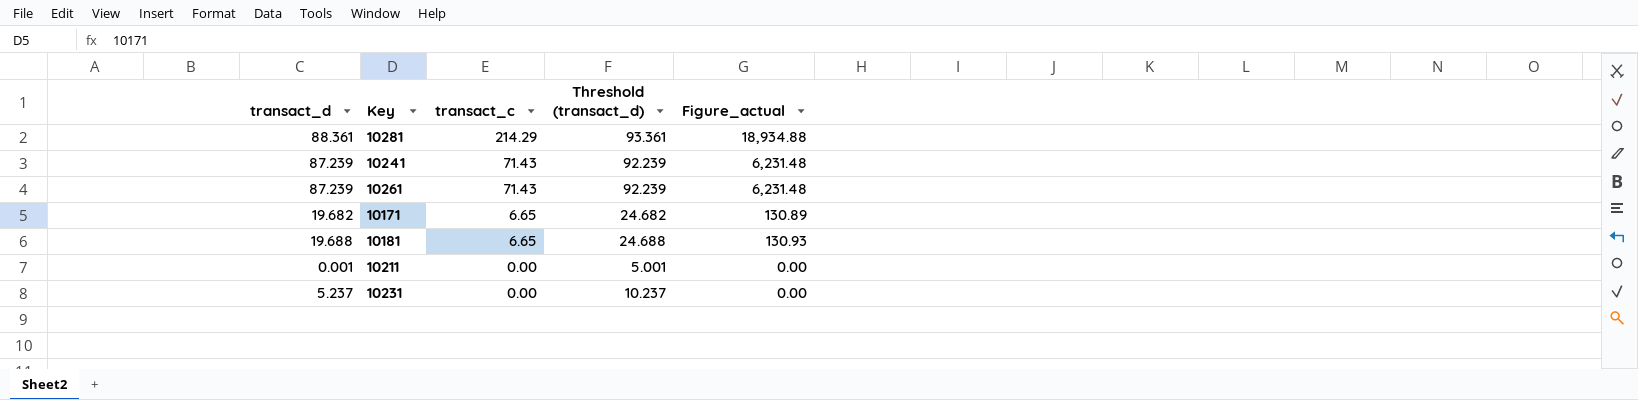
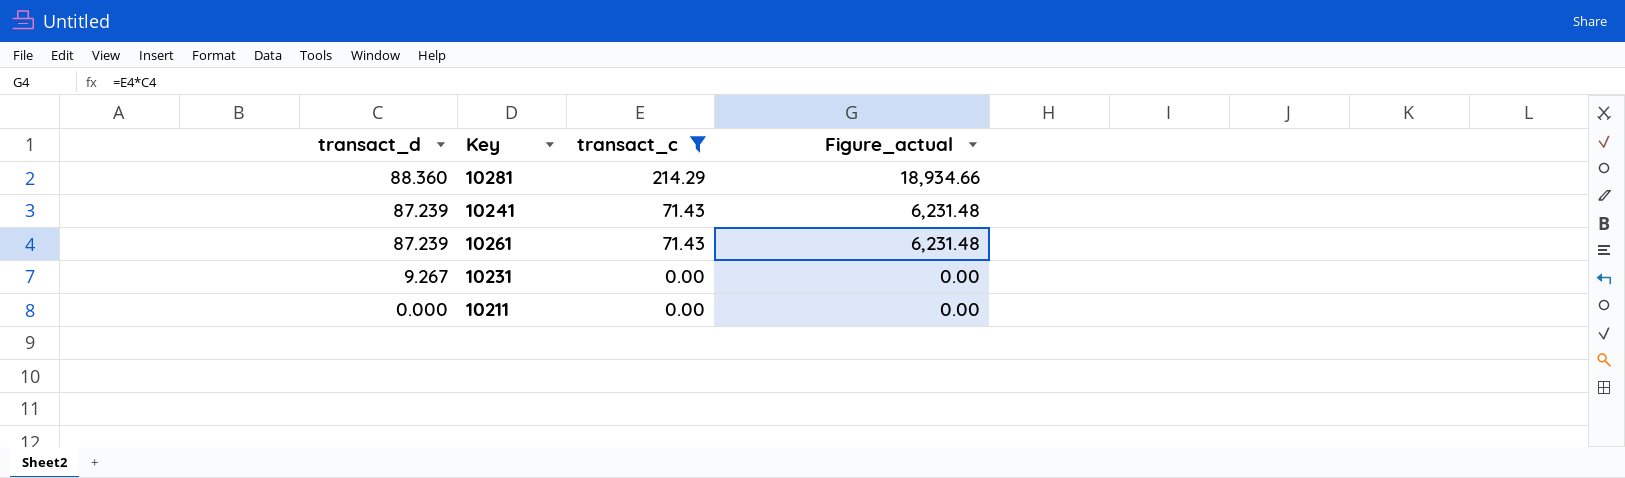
filter: none -> transact_c != 6.65
row order: transact_c descending -> transact_d descending
column Threshold (transact_d) | formula: [transact_d] + 5 -> none
10281 | transact_d: 88.361 -> 88.360
10281 | Figure_actual: 18,934.88 -> 18,934.66
10231 | transact_d: 5.237 -> 9.267
10211 | transact_d: 0.001 -> 0.000

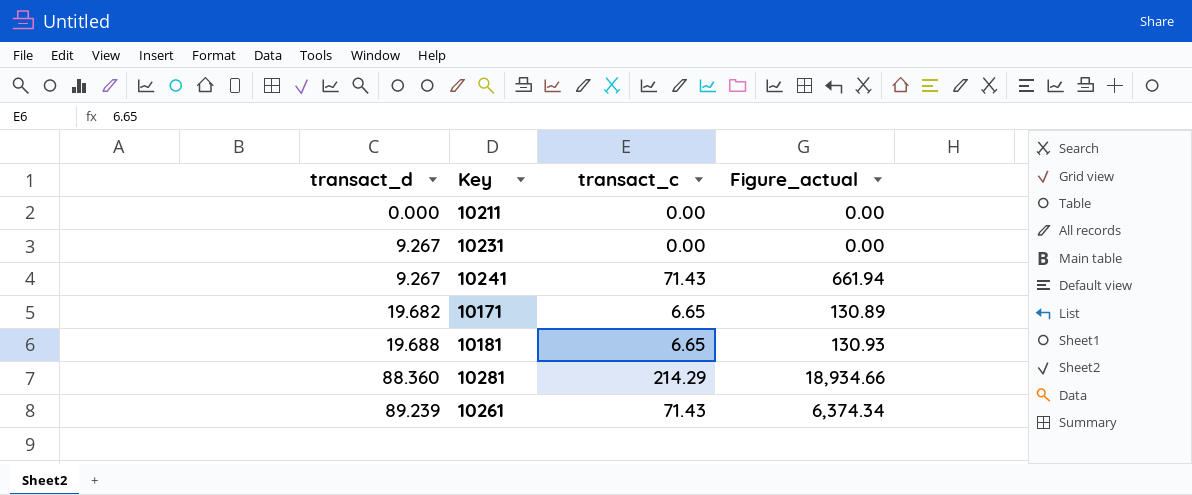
filter: transact_c != 6.65 -> none
row order: transact_d descending -> transact_d ascending
10241 | transact_d: 87.239 -> 9.267
10241 | Figure_actual: 6,231.48 -> 661.94
10261 | transact_d: 87.239 -> 89.239
10261 | Figure_actual: 6,231.48 -> 6,374.34

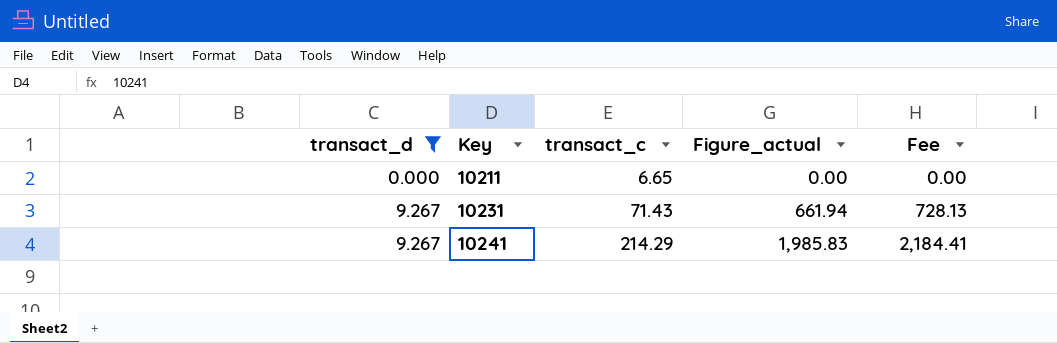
filter: none -> transact_d <= 9.267
column Fee | formula: none -> [Figure_actual] * 1.1
10211 | transact_c: 0.00 -> 6.65
10231 | transact_c: 0.00 -> 71.43
10231 | Figure_actual: 0.00 -> 661.94
10241 | transact_c: 71.43 -> 214.29
10241 | Figure_actual: 661.94 -> 1,985.83

